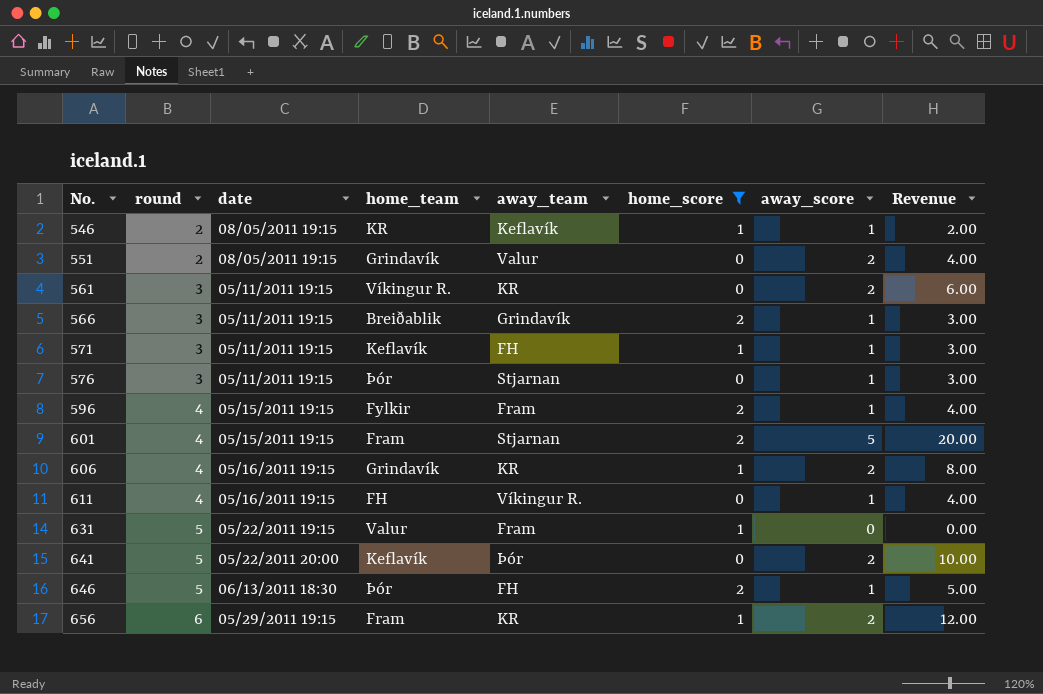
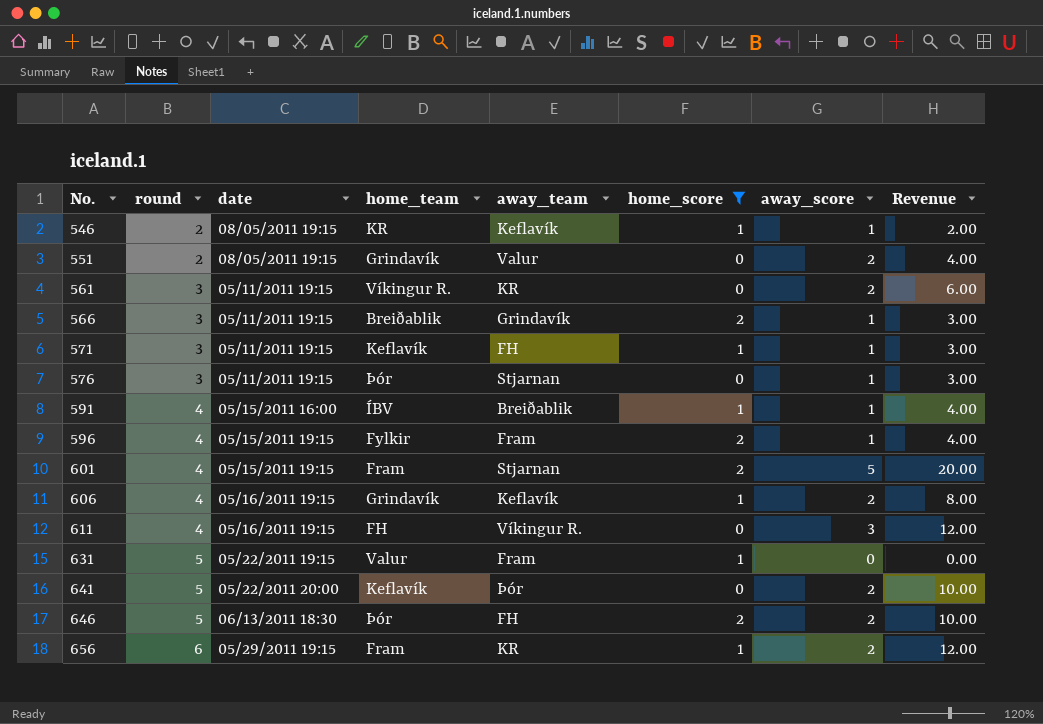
row 591: none -> 4 | 05/15/2011 16:00 | ÍBV | Breiðablik | 1 | 1 | 4.00
606 | away_team: KR -> Keflavík
611 | away_score: 1 -> 3
611 | Revenue: 4.00 -> 12.00
646 | away_score: 1 -> 2
646 | Revenue: 5.00 -> 10.00

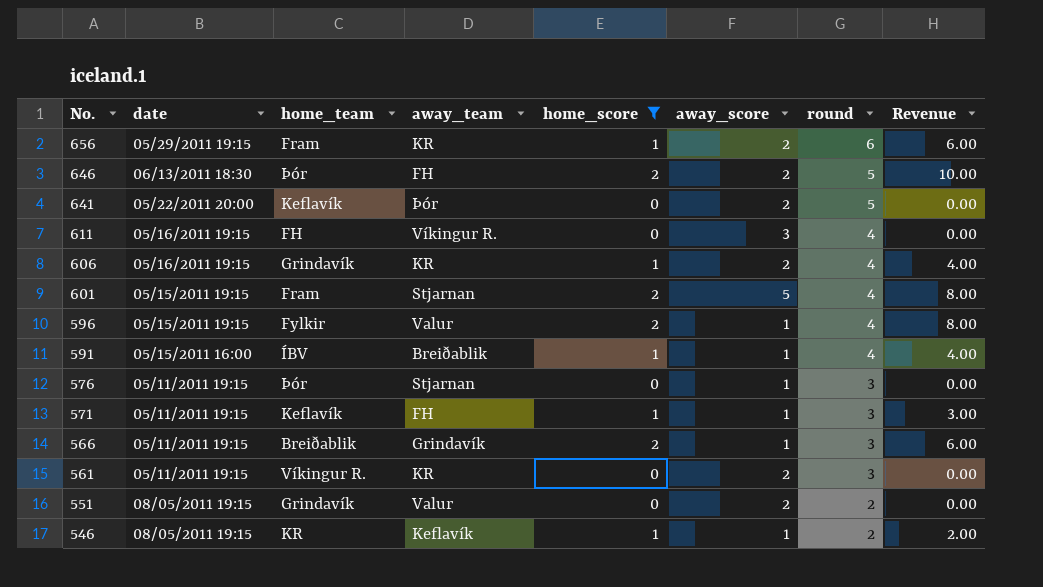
row order: No. ascending -> No. descending
column round | position: 2 -> 7
column Revenue | formula: [round] * [away_score] -> [home_score] * [round]
row 631: 5 | 05/22/2011 19:15 | Valur | Fram | 1 | 0 | 0.00 -> none
606 | away_team: Keflavík -> KR
596 | away_team: Fram -> Valur

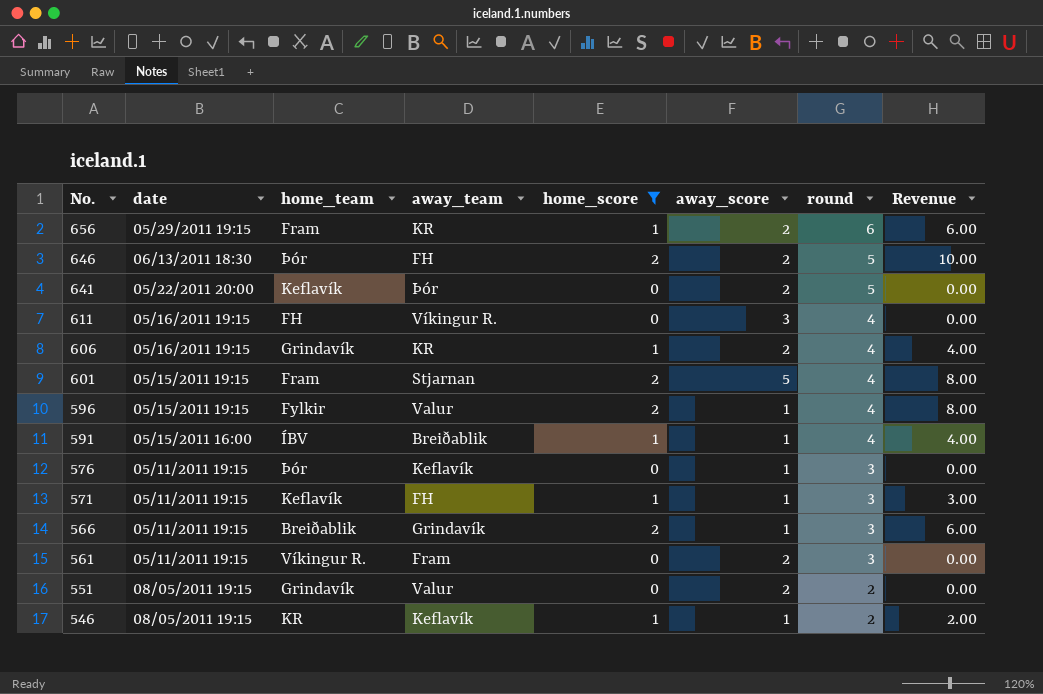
576 | away_team: Stjarnan -> Keflavík
561 | away_team: KR -> Fram

